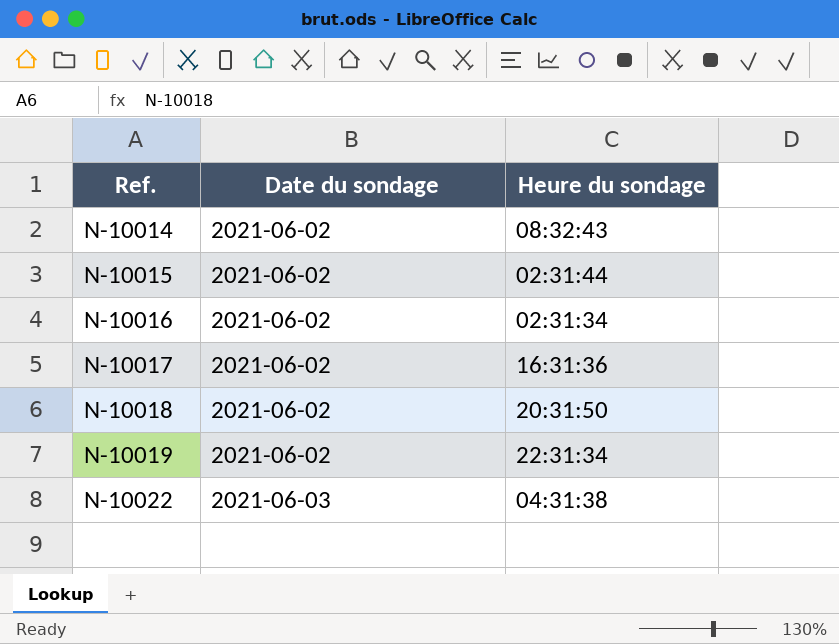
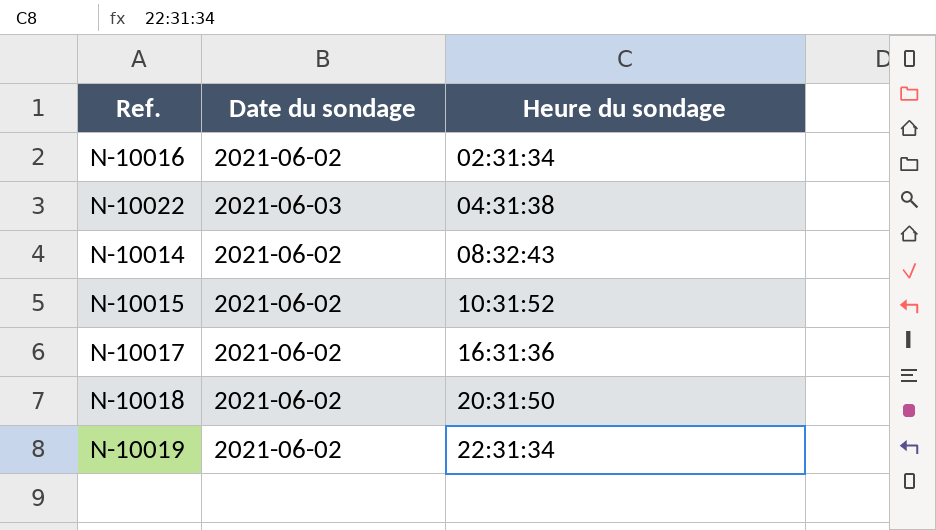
row order: Ref. ascending -> Heure du sondage ascending
N-10015 | Heure du sondage: 02:31:44 -> 10:31:52

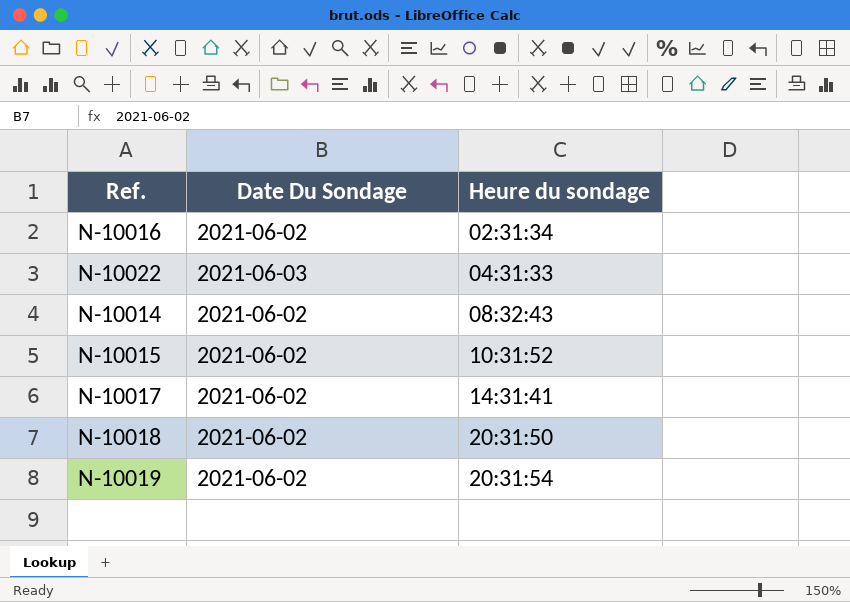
column name: Date du sondage -> Date Du Sondage
N-10022 | Heure du sondage: 04:31:38 -> 04:31:33
N-10017 | Heure du sondage: 16:31:36 -> 14:31:41
N-10019 | Heure du sondage: 22:31:34 -> 20:31:54

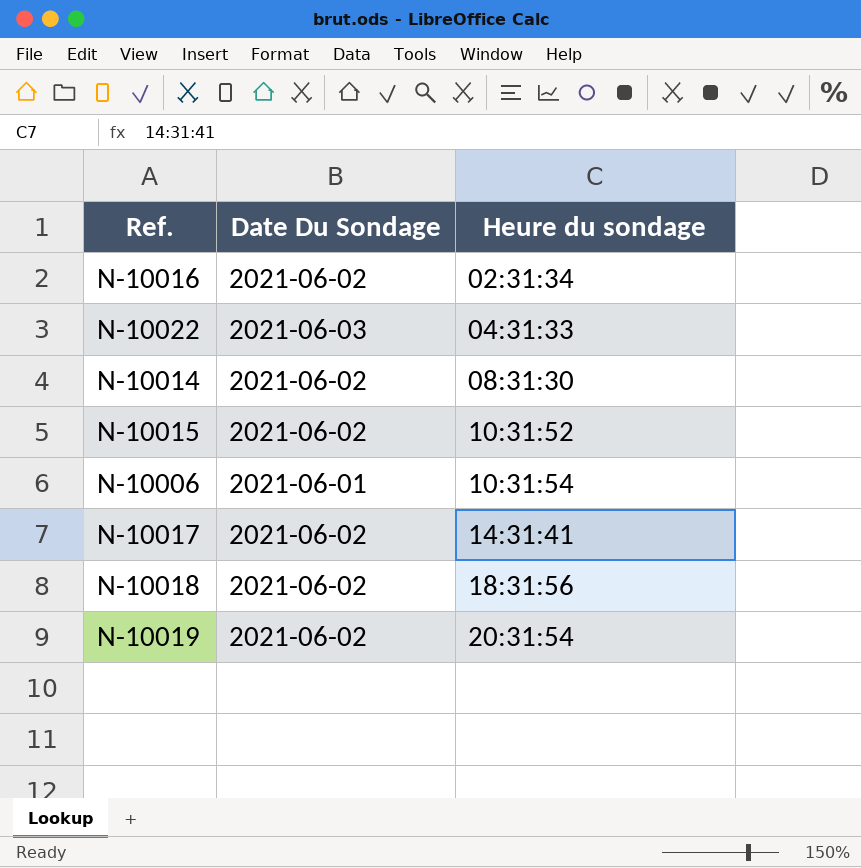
N-10014 | Heure du sondage: 08:32:43 -> 08:31:30
row N-10006: none -> 2021-06-01 | 10:31:54
N-10018 | Heure du sondage: 20:31:50 -> 18:31:56

